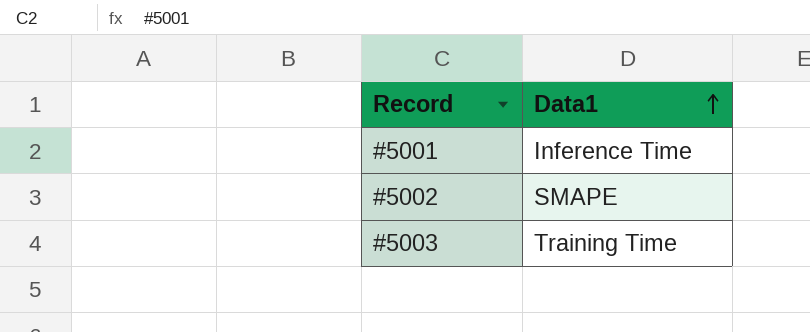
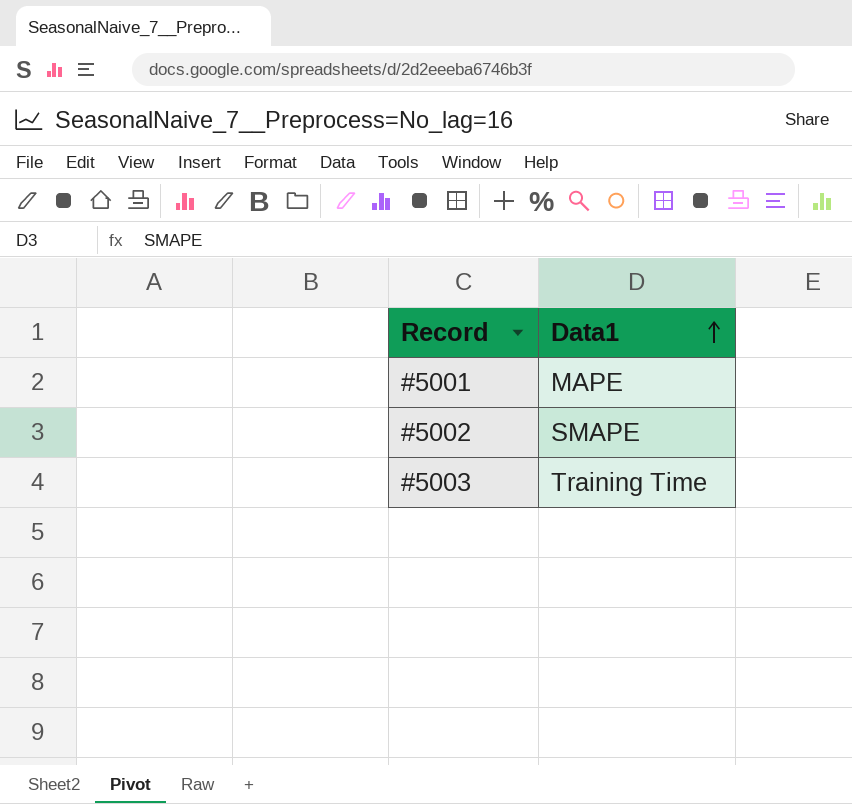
#5001 | Data1: Inference Time -> MAPE

